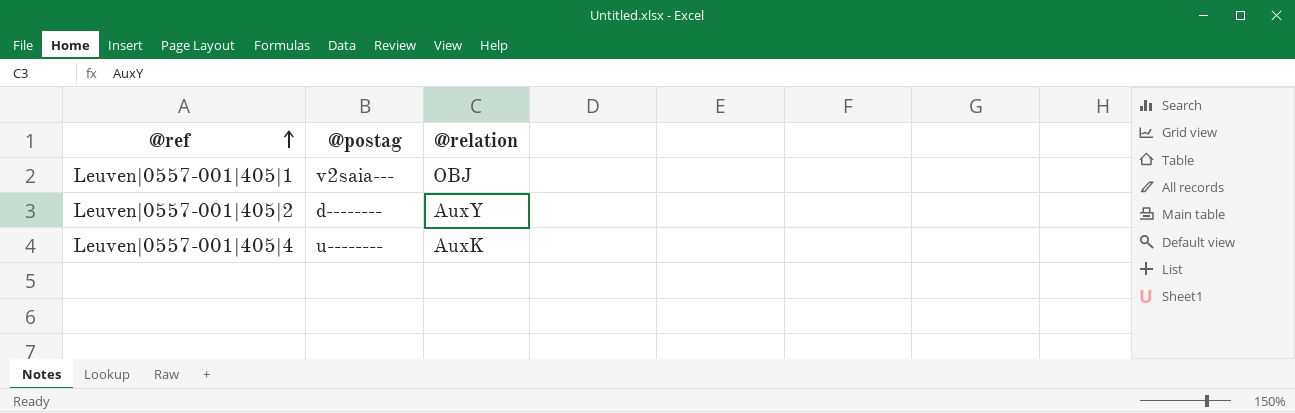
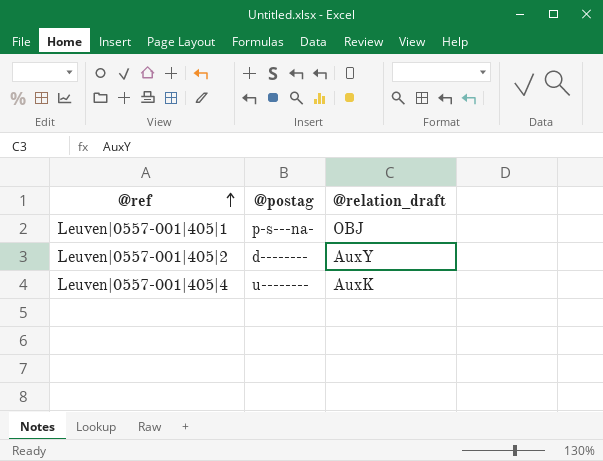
column name: @relation -> @relation_draft
Leuven|0557-001|405|1 | @postag: v2saia--- -> p-s---na-

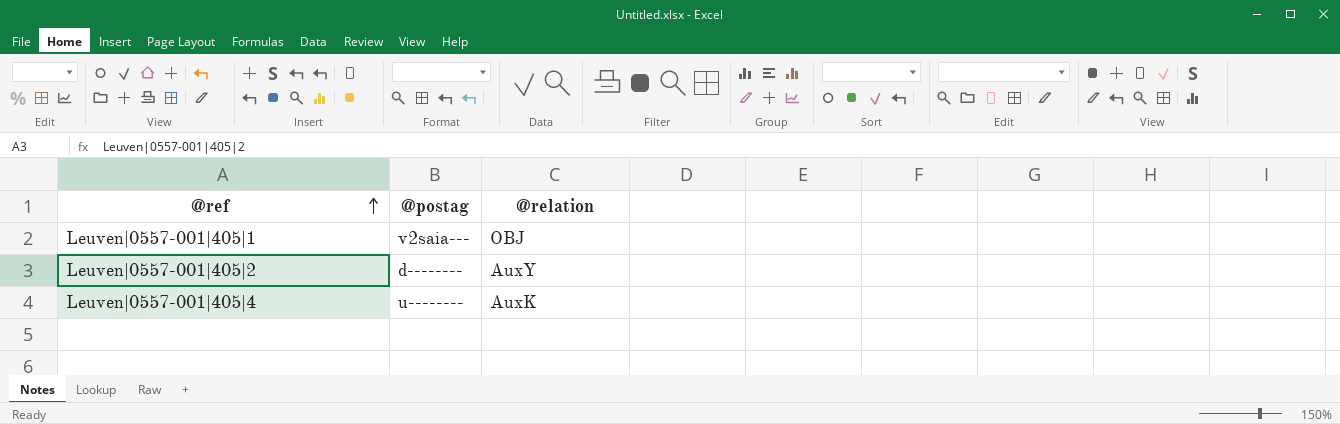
column name: @relation_draft -> @relation
Leuven|0557-001|405|1 | @postag: p-s---na- -> v2saia---

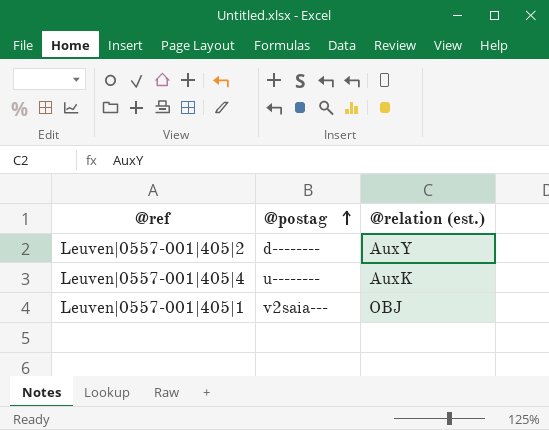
row order: @ref ascending -> @postag ascending
column name: @relation -> @relation (est.)

